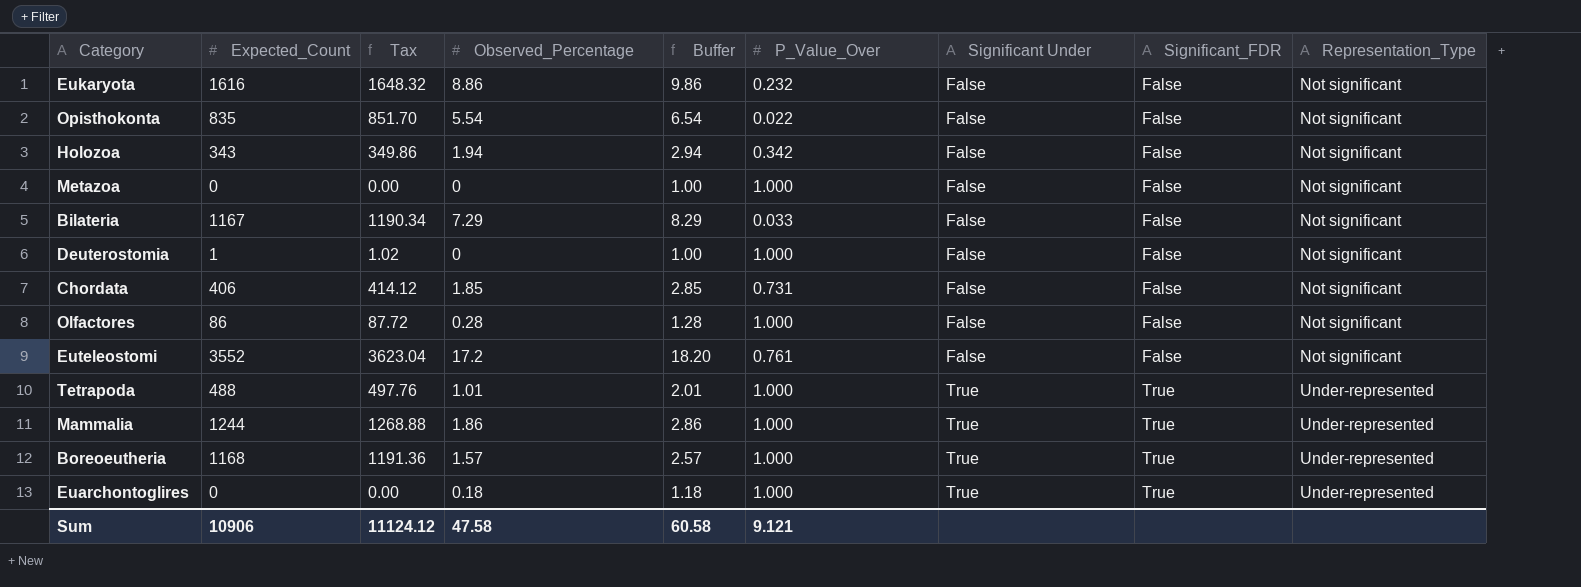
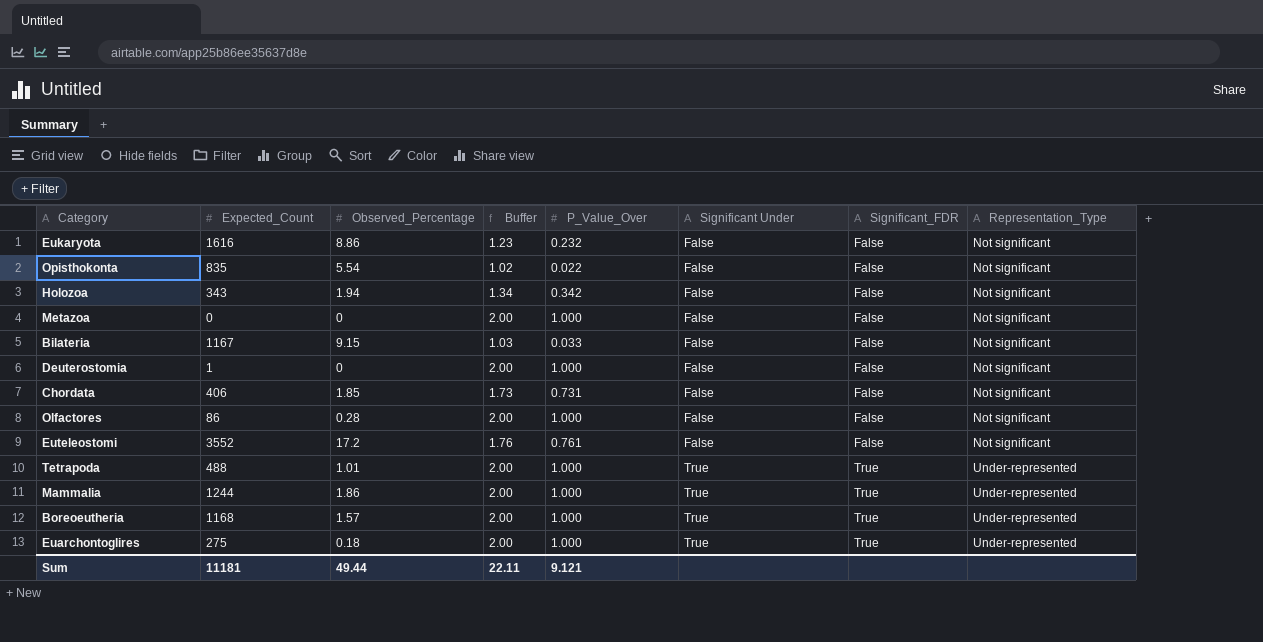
column Tax | formula: [Expected_Count] * 1.02 -> none
column Buffer | formula: [Observed_Percentage] + 1 -> [P_Value_Over] + 1
Bilateria | Observed_Percentage: 7.29 -> 9.15
Euarchontoglires | Expected_Count: 0 -> 275
Sum | Expected_Count: 10906 -> 11181
Sum | Observed_Percentage: 47.58 -> 49.44
Sum | Buffer: 60.58 -> 22.11

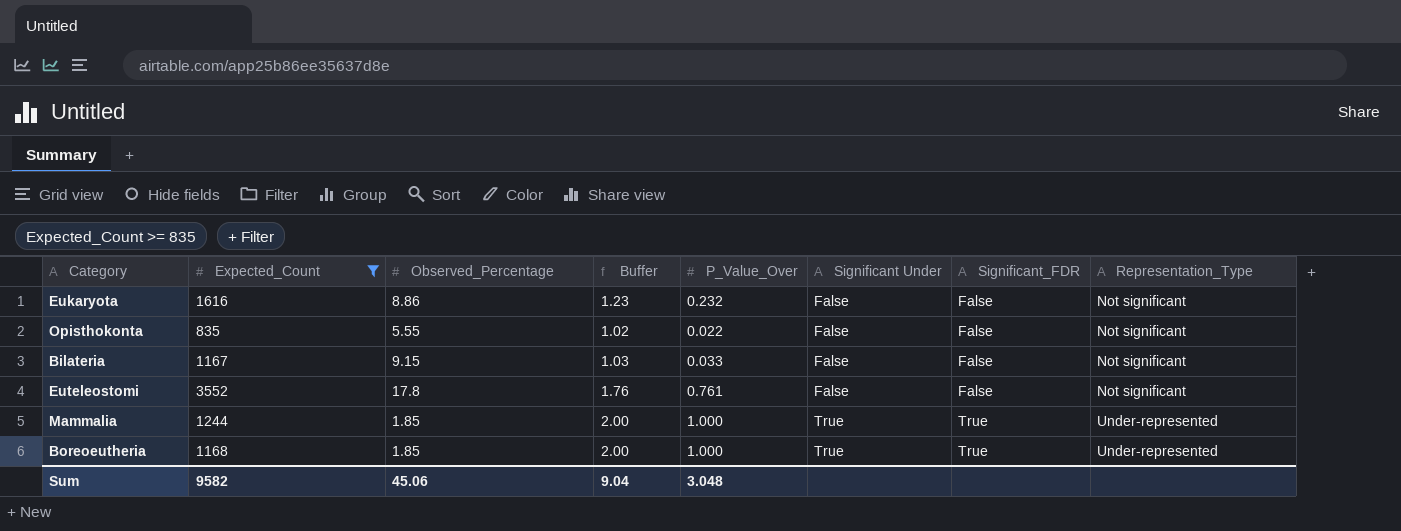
filter: none -> Expected_Count >= 835
Opisthokonta | Observed_Percentage: 5.54 -> 5.55
Euteleostomi | Observed_Percentage: 17.2 -> 17.8
Mammalia | Observed_Percentage: 1.86 -> 1.85
Boreoeutheria | Observed_Percentage: 1.57 -> 1.85
Sum | Expected_Count: 11181 -> 9582
Sum | Observed_Percentage: 49.44 -> 45.06
Sum | Buffer: 22.11 -> 9.04
Sum | P_Value_Over: 9.121 -> 3.048

